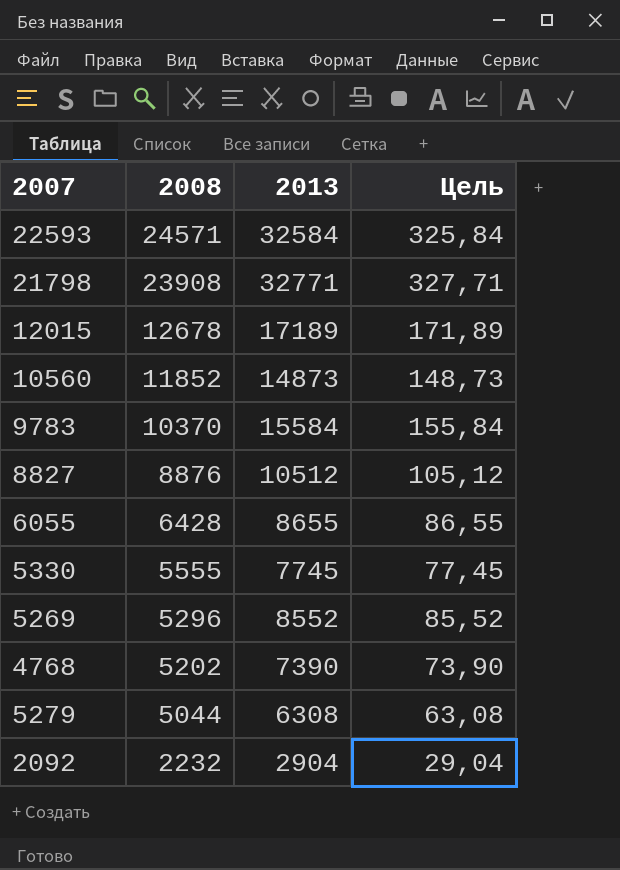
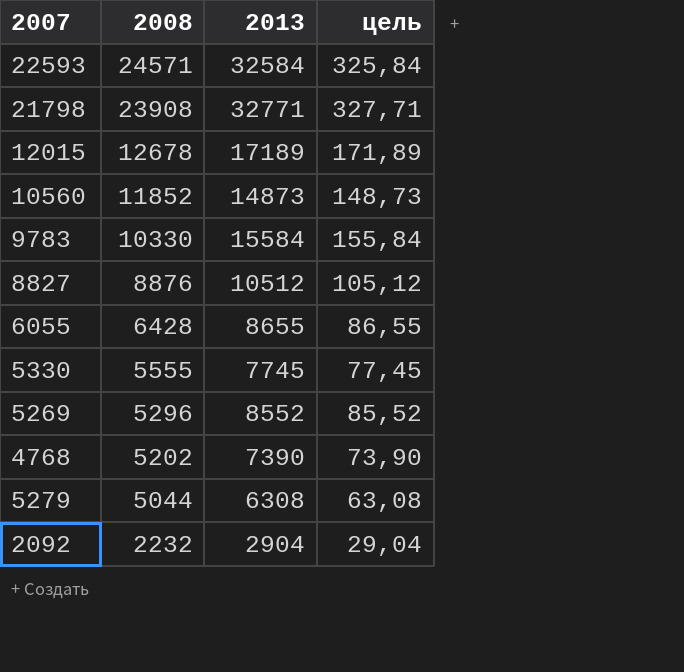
column name: Цель -> цель
9783 | 2008: 10370 -> 10330

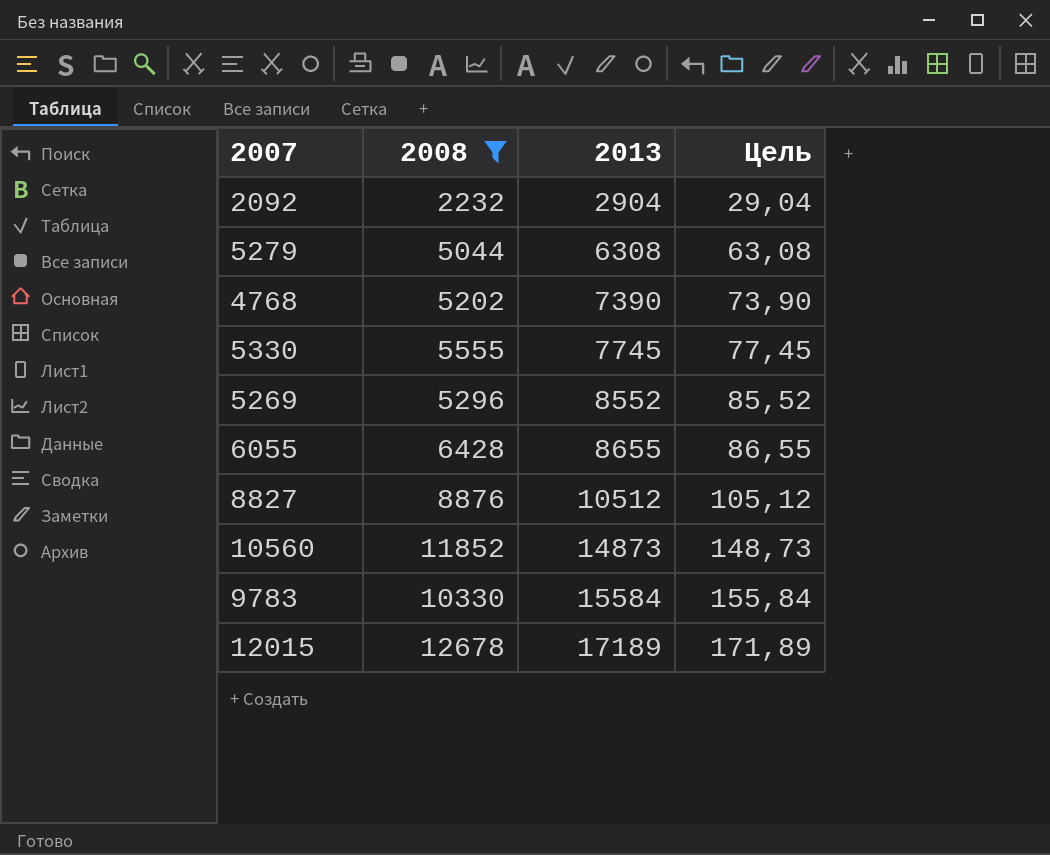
filter: none -> 2008 <= 12678
row order: 2008 descending -> 2013 ascending
column name: цель -> Цель

